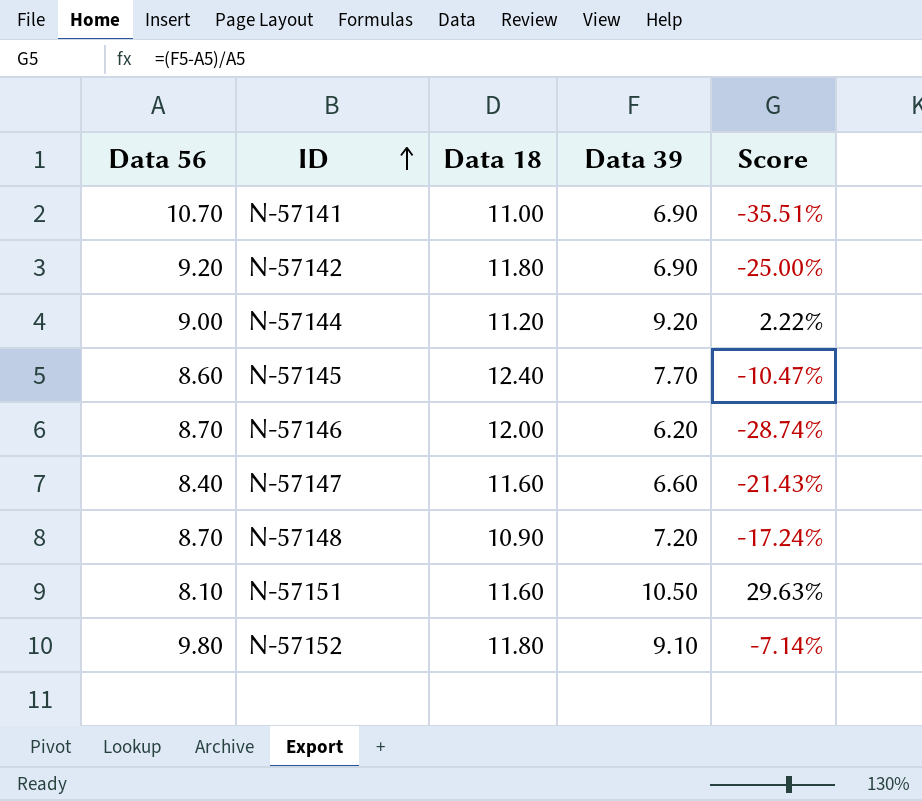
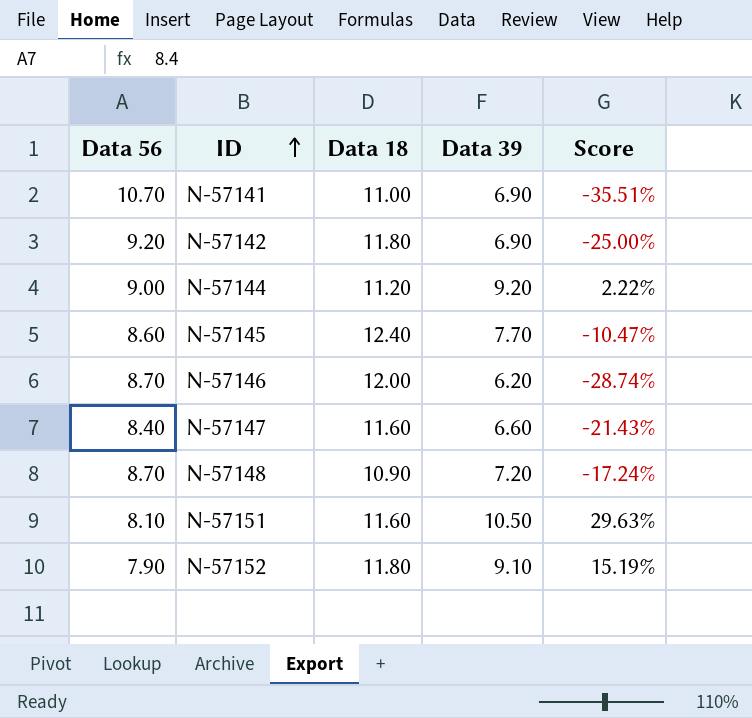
N-57152 | Data 56: 9.80 -> 7.90
N-57152 | Score: -7.14% -> 15.19%

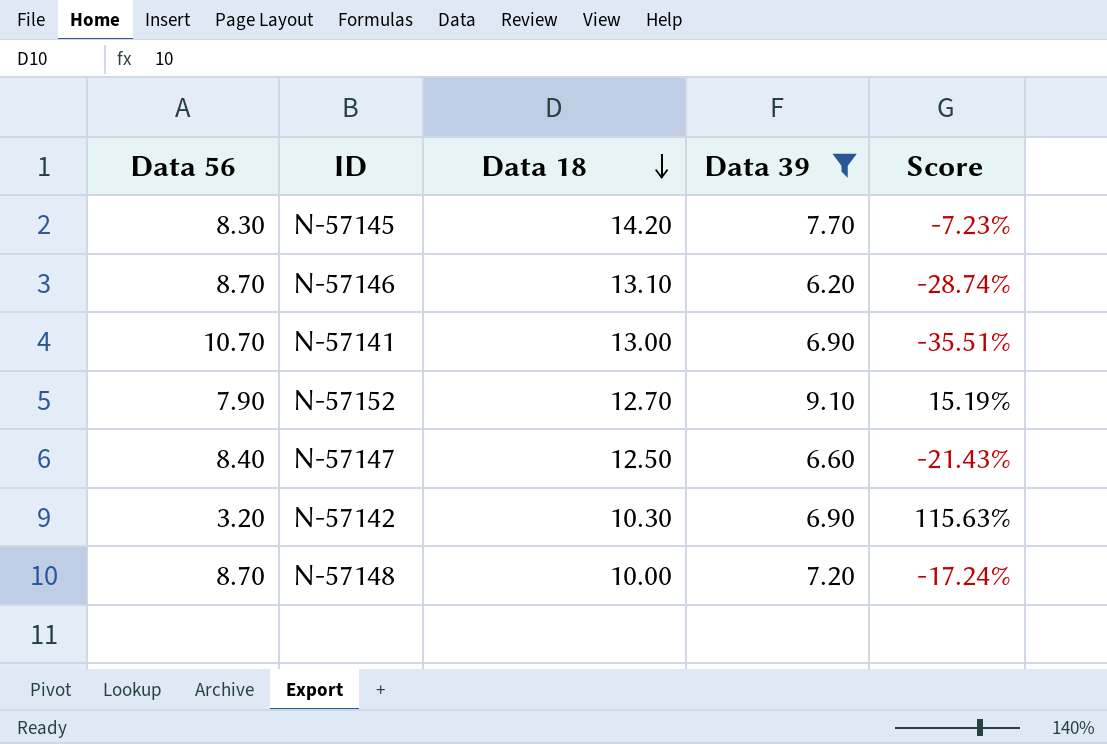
filter: none -> Data 39 <= 9.10
row order: ID ascending -> Data 18 descending
N-57145 | Data 56: 8.60 -> 8.30
N-57145 | Data 18: 12.40 -> 14.20
N-57145 | Score: -10.47% -> -7.23%
N-57146 | Data 18: 12.00 -> 13.10
N-57141 | Data 18: 11.00 -> 13.00
N-57152 | Data 18: 11.80 -> 12.70
N-57147 | Data 18: 11.60 -> 12.50
N-57142 | Data 56: 9.20 -> 3.20
N-57142 | Data 18: 11.80 -> 10.30
N-57142 | Score: -25.00% -> 115.63%
N-57148 | Data 18: 10.90 -> 10.00

